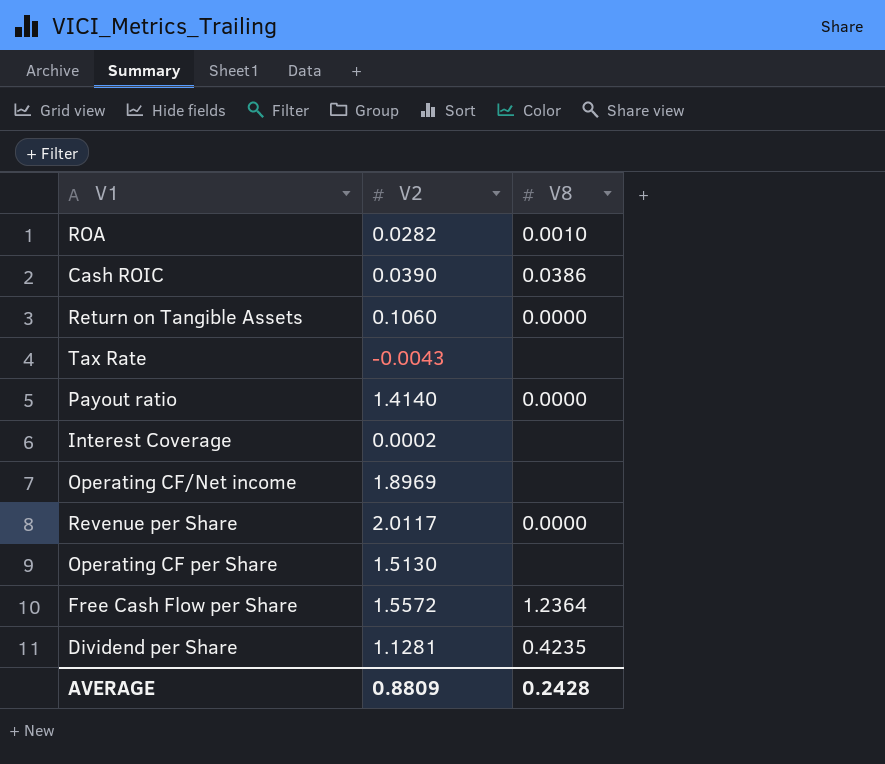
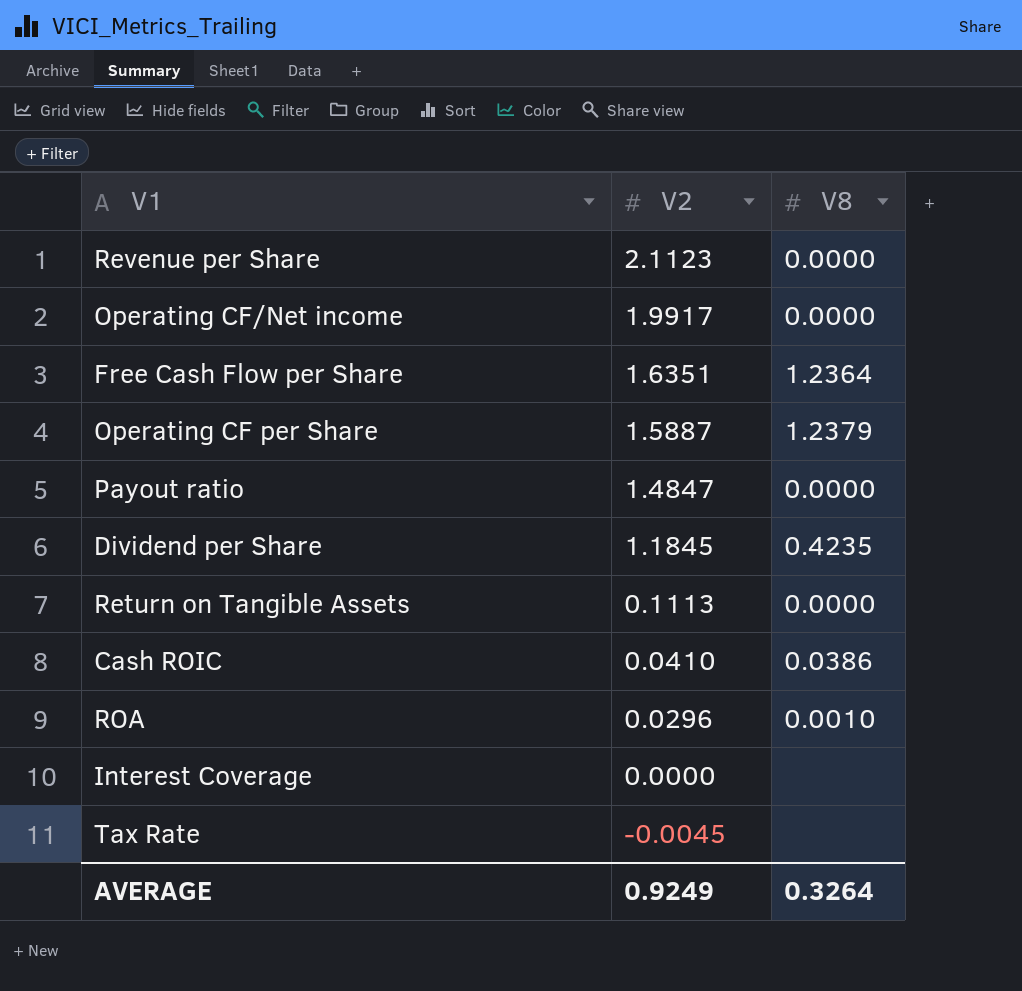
row order: none -> V2 descending
Revenue per Share | V2: 2.0117 -> 2.1123
Operating CF/Net income | V2: 1.8969 -> 1.9917
Operating CF/Net income | V8: none -> 0.0000
Free Cash Flow per Share | V2: 1.5572 -> 1.6351
Operating CF per Share | V2: 1.5130 -> 1.5887
Operating CF per Share | V8: none -> 1.2379
Payout ratio | V2: 1.4140 -> 1.4847
Dividend per Share | V2: 1.1281 -> 1.1845
Return on Tangible Assets | V2: 0.1060 -> 0.1113
Cash ROIC | V2: 0.0390 -> 0.0410
ROA | V2: 0.0282 -> 0.0296
Interest Coverage | V2: 0.0002 -> 0.0000
Tax Rate | V2: -0.0043 -> -0.0045
AVERAGE | V2: 0.8809 -> 0.9249
AVERAGE | V8: 0.2428 -> 0.3264

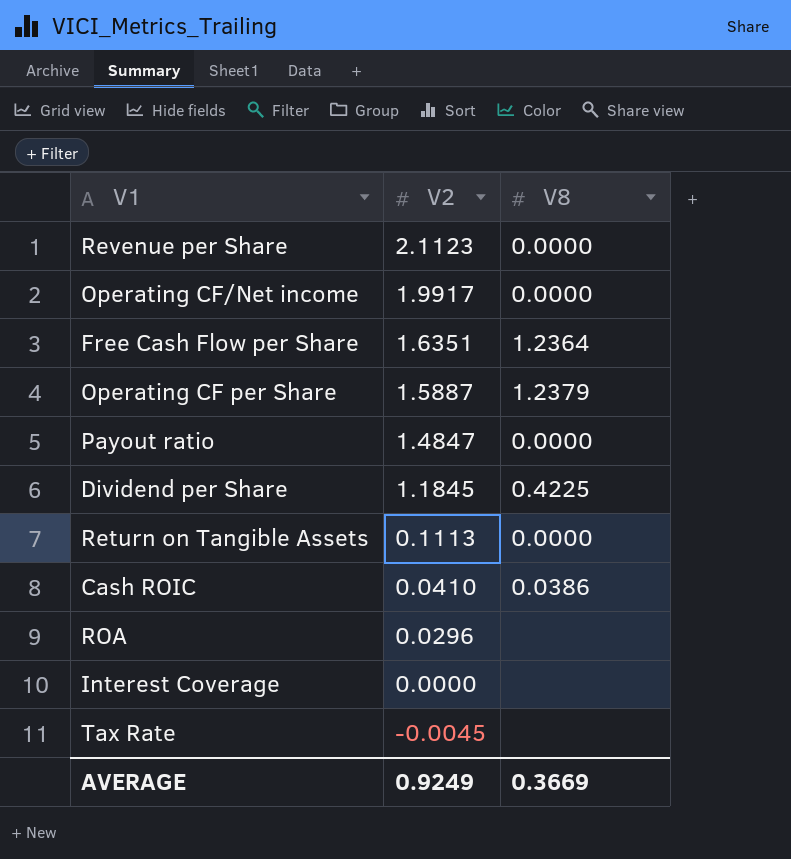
Dividend per Share | V8: 0.4235 -> 0.4225
ROA | V8: 0.0010 -> none
AVERAGE | V8: 0.3264 -> 0.3669

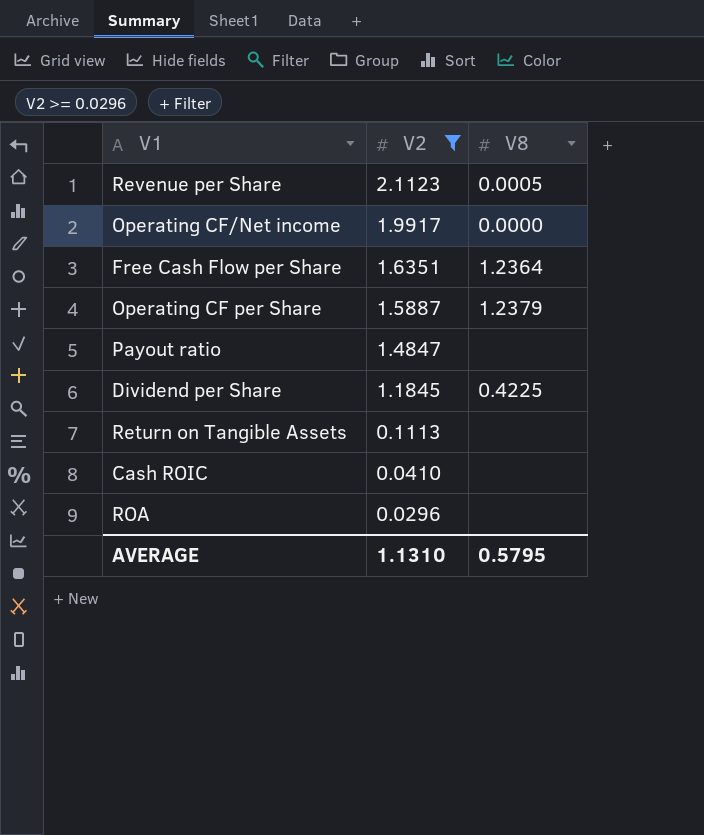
filter: none -> V2 >= 0.0296
Revenue per Share | V8: 0.0000 -> 0.0005
Payout ratio | V8: 0.0000 -> none
Return on Tangible Assets | V8: 0.0000 -> none
Cash ROIC | V8: 0.0386 -> none
AVERAGE | V2: 0.9249 -> 1.1310
AVERAGE | V8: 0.3669 -> 0.5795

